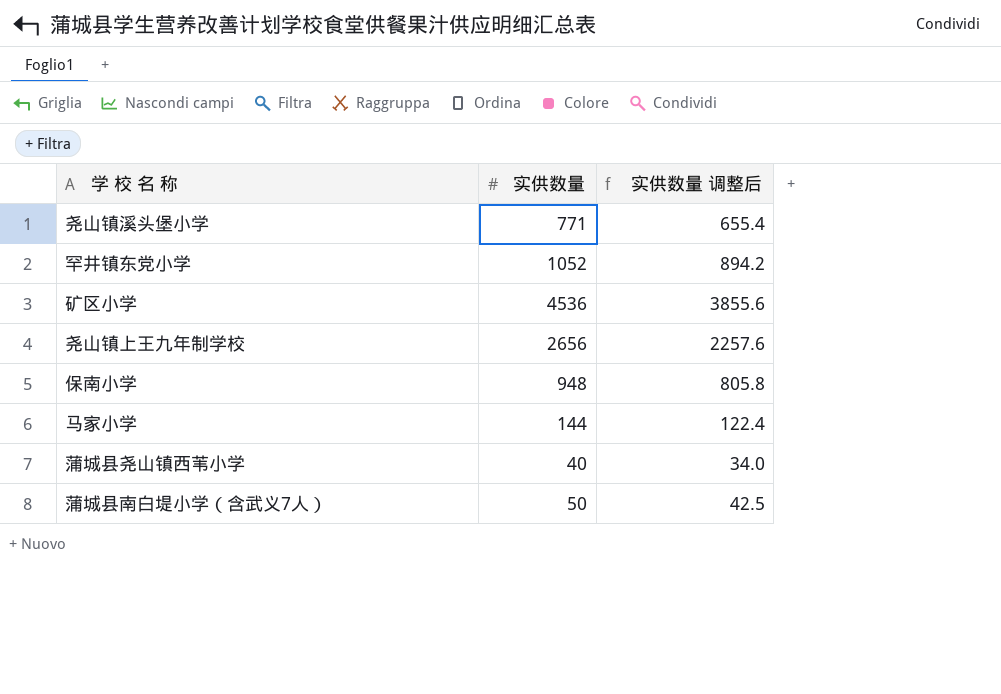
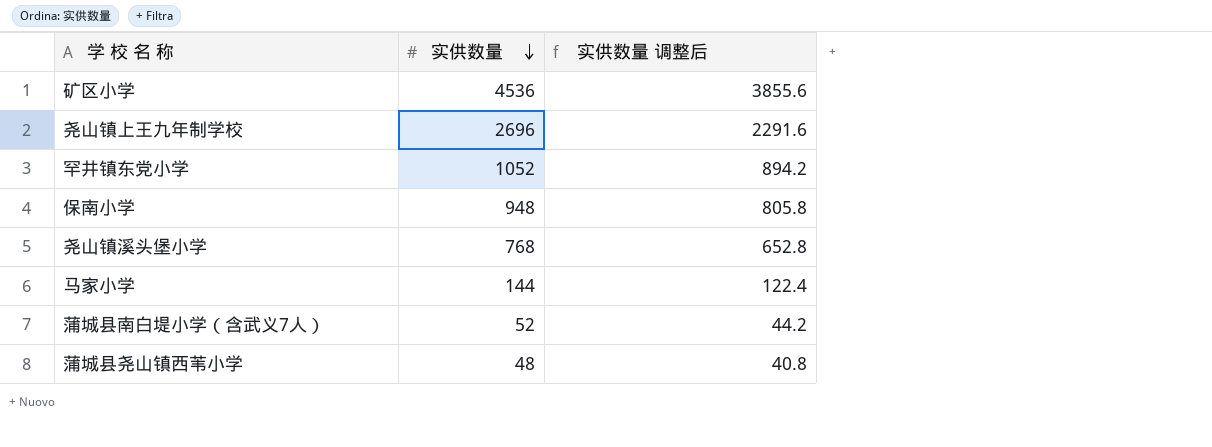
row order: none -> 实供数量 descending
尧山镇上王九年制学校 | 实供数量: 2656 -> 2696
尧山镇上王九年制学校 | 实供数量 调整后: 2257.6 -> 2291.6
尧山镇溪头堡小学 | 实供数量: 771 -> 768
尧山镇溪头堡小学 | 实供数量 调整后: 655.4 -> 652.8
蒲城县南白堤小学（含武义7人） | 实供数量: 50 -> 52
蒲城县南白堤小学（含武义7人） | 实供数量 调整后: 42.5 -> 44.2
蒲城县尧山镇西苇小学 | 实供数量: 40 -> 48
蒲城县尧山镇西苇小学 | 实供数量 调整后: 34.0 -> 40.8

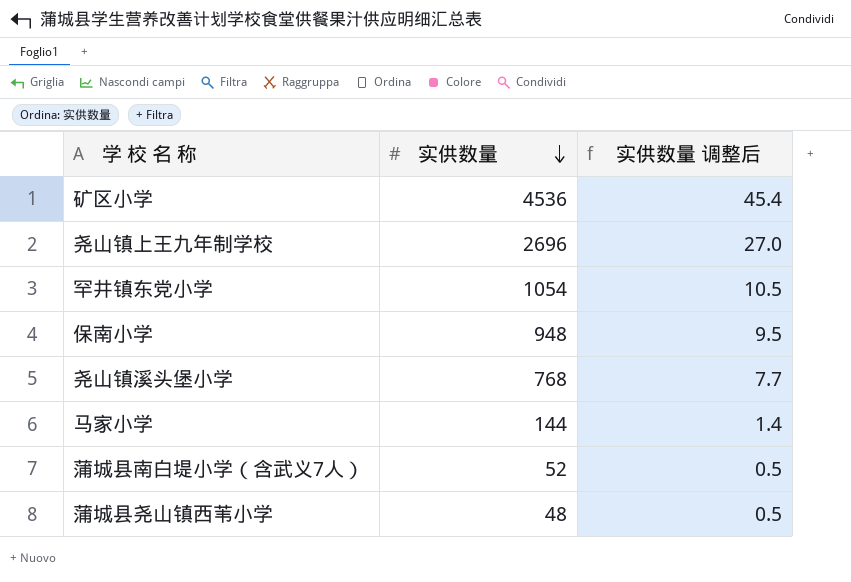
column 实供数量 调整后 | formula: [实供数量] * 0.85 -> [实供数量] * 0.01
罕井镇东党小学 | 实供数量: 1052 -> 1054

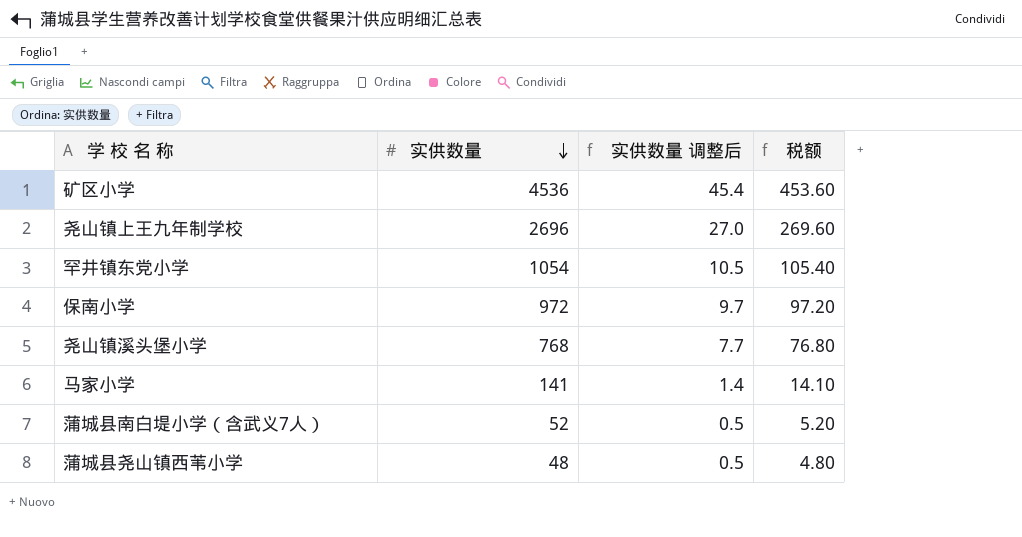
column 税额 | formula: none -> [实供数量] * 0.1
保南小学 | 实供数量: 948 -> 972
保南小学 | 实供数量 调整后: 9.5 -> 9.7
马家小学 | 实供数量: 144 -> 141

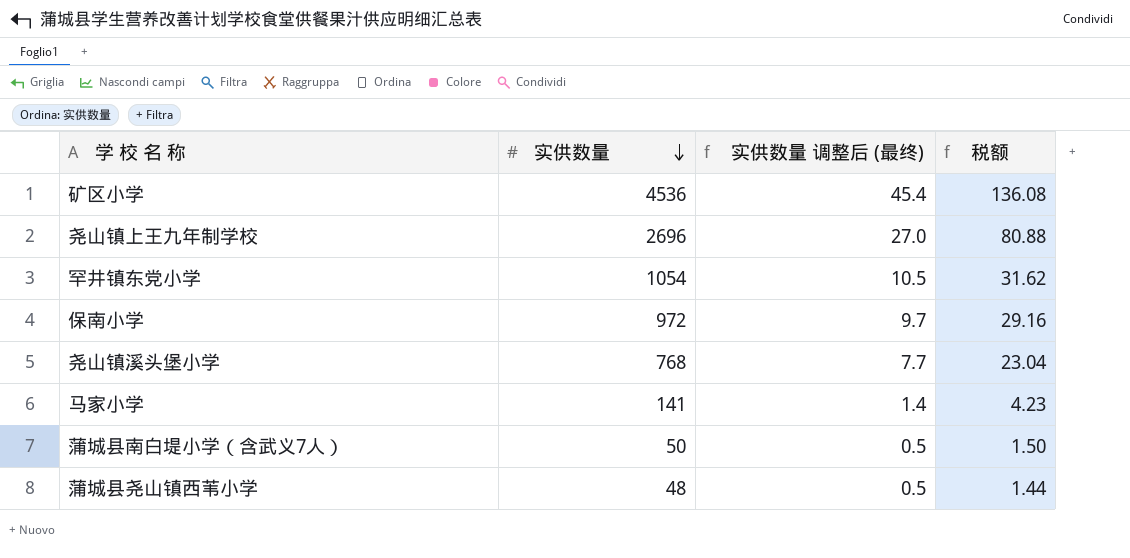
column name: 实供数量 调整后 -> 实供数量 调整后 (最终)
column 税额 | formula: [实供数量] * 0.1 -> [实供数量] * 0.03
蒲城县南白堤小学（含武义7人） | 实供数量: 52 -> 50

